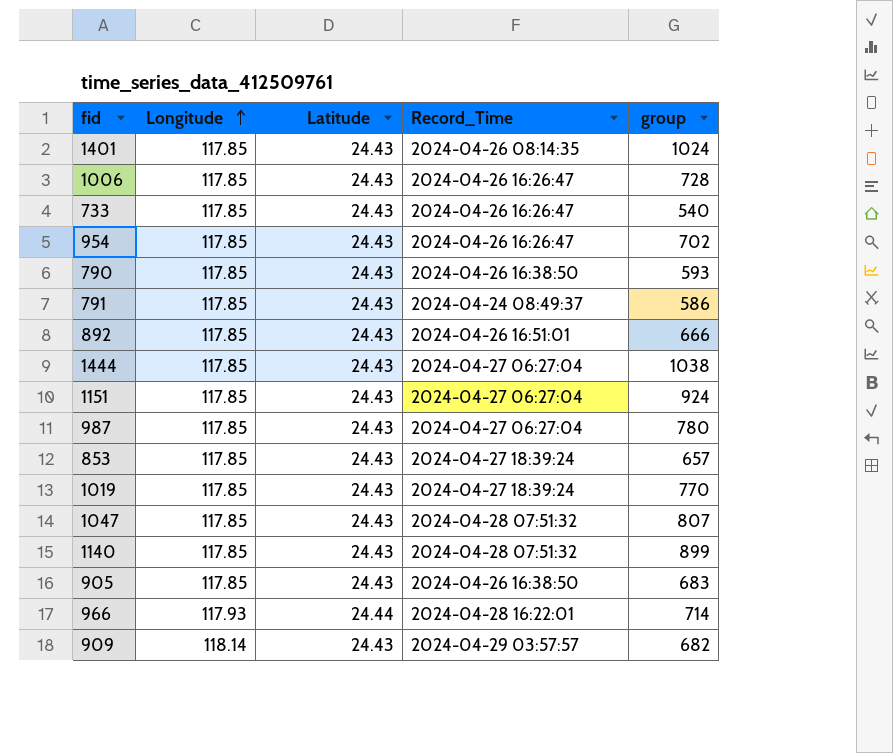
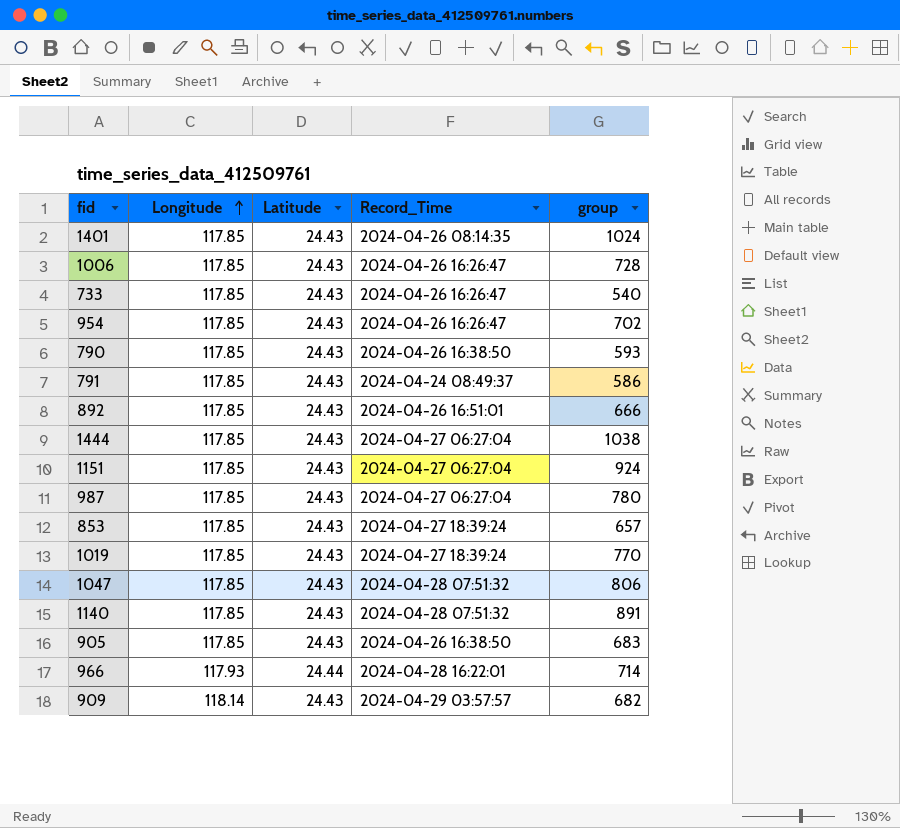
1047 | group: 807 -> 806
1140 | group: 899 -> 891

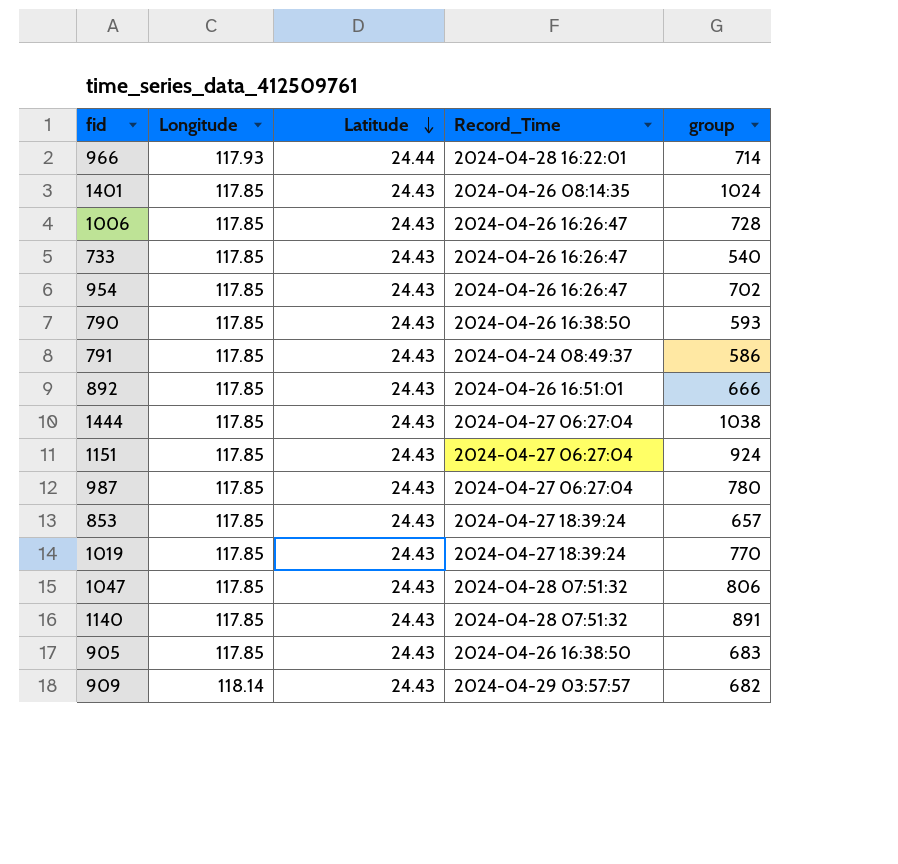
row order: Longitude ascending -> Latitude descending

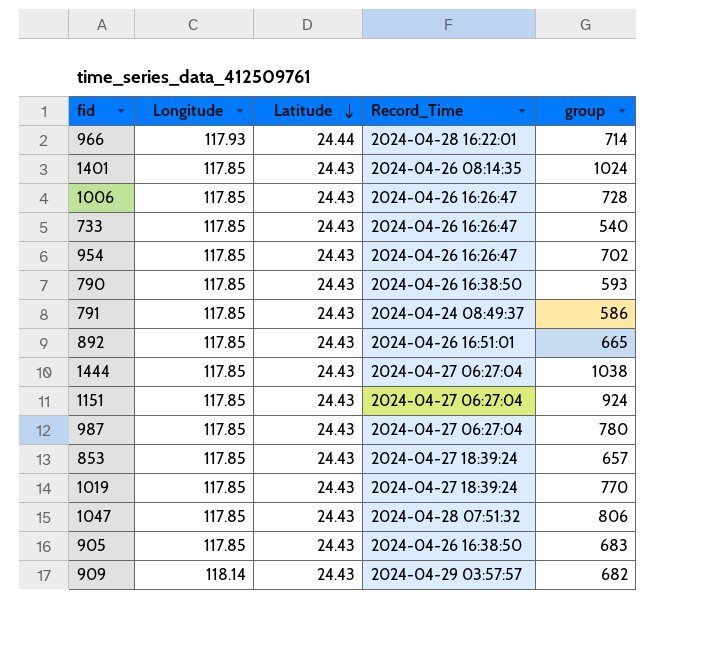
row 1140: 117.85 | 24.43 | 2024-04-28 07:51:32 | 891 -> none
892 | group: 666 -> 665

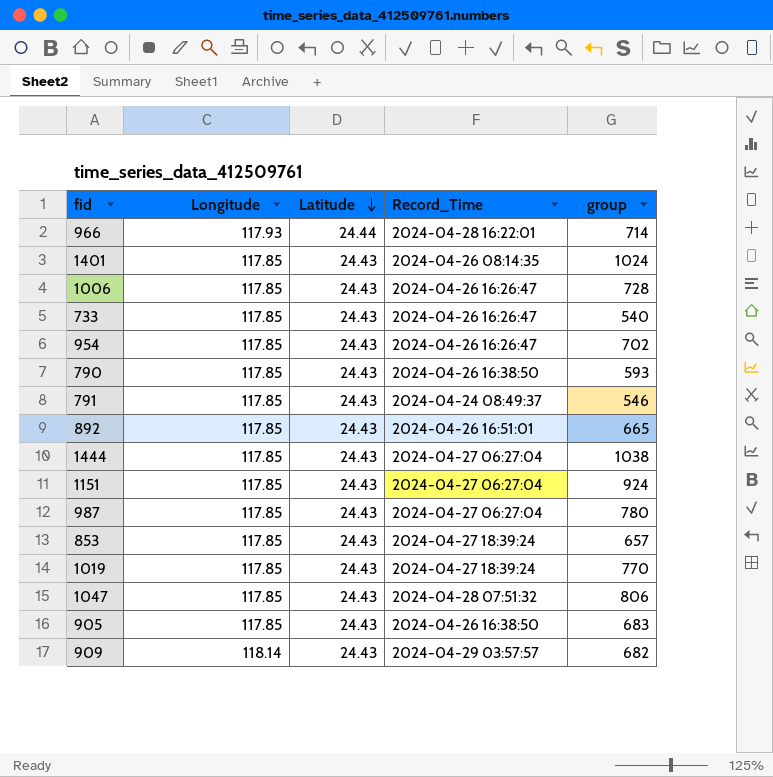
791 | group: 586 -> 546

